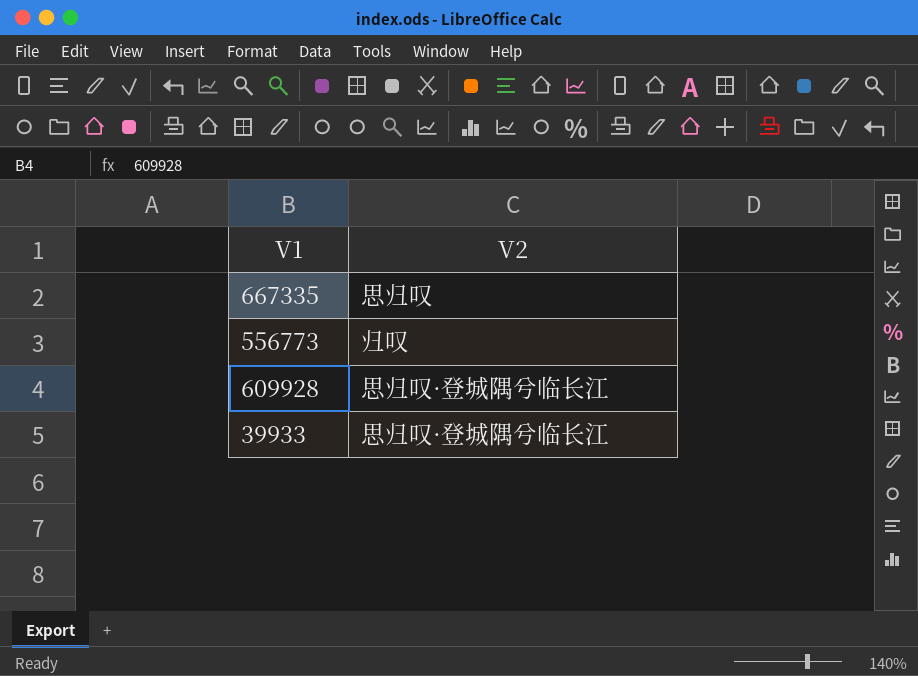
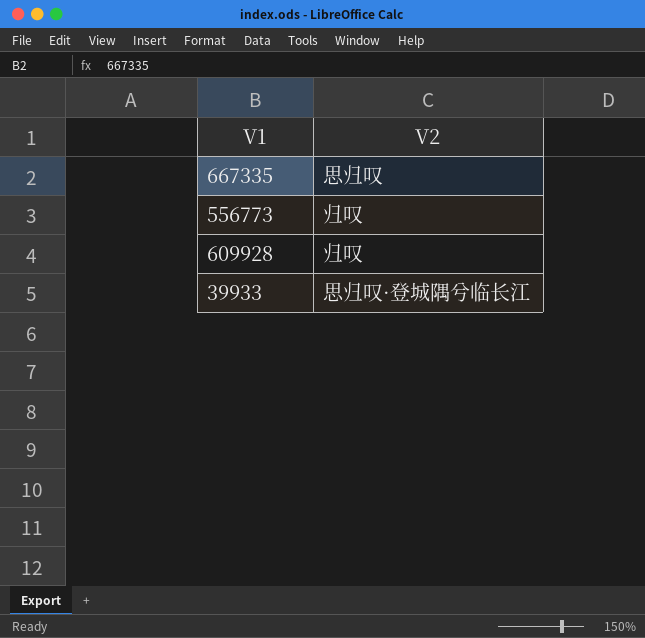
609928 | V2: 思归叹·登城隅兮临长江 -> 归叹

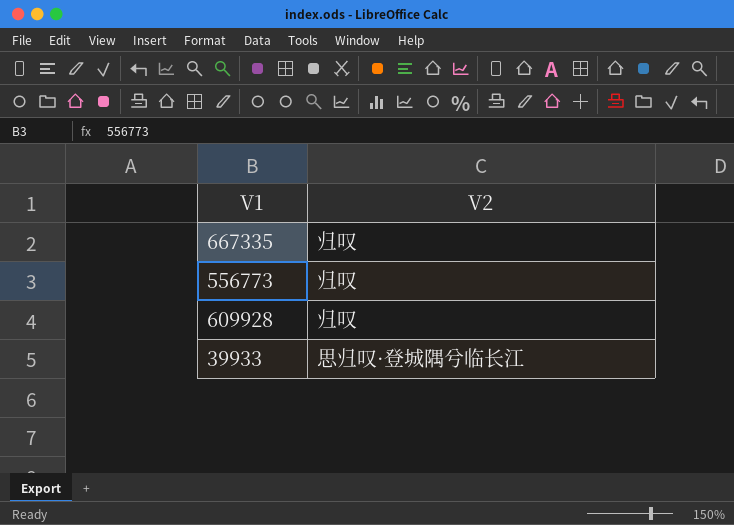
667335 | V2: 思归叹 -> 归叹

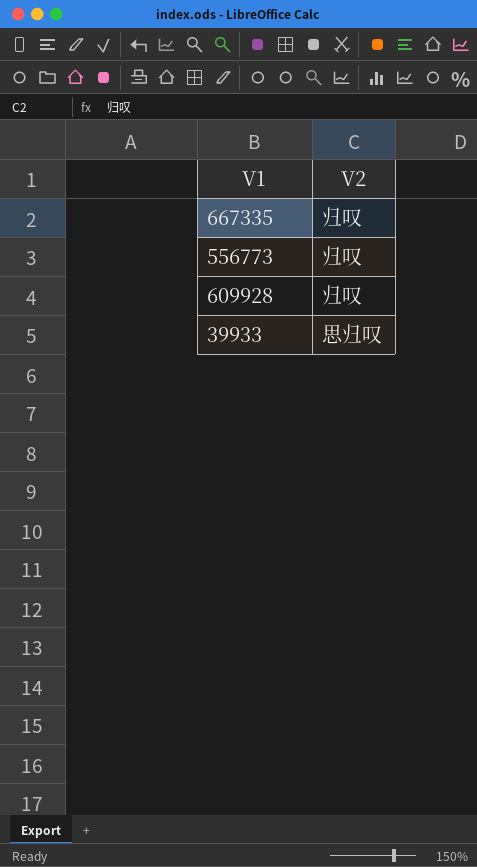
39933 | V2: 思归叹·登城隅兮临长江 -> 思归叹

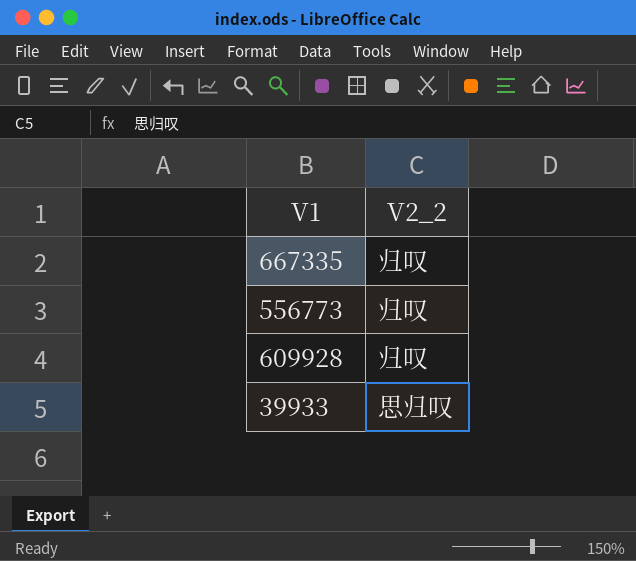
column name: V2 -> V2_2

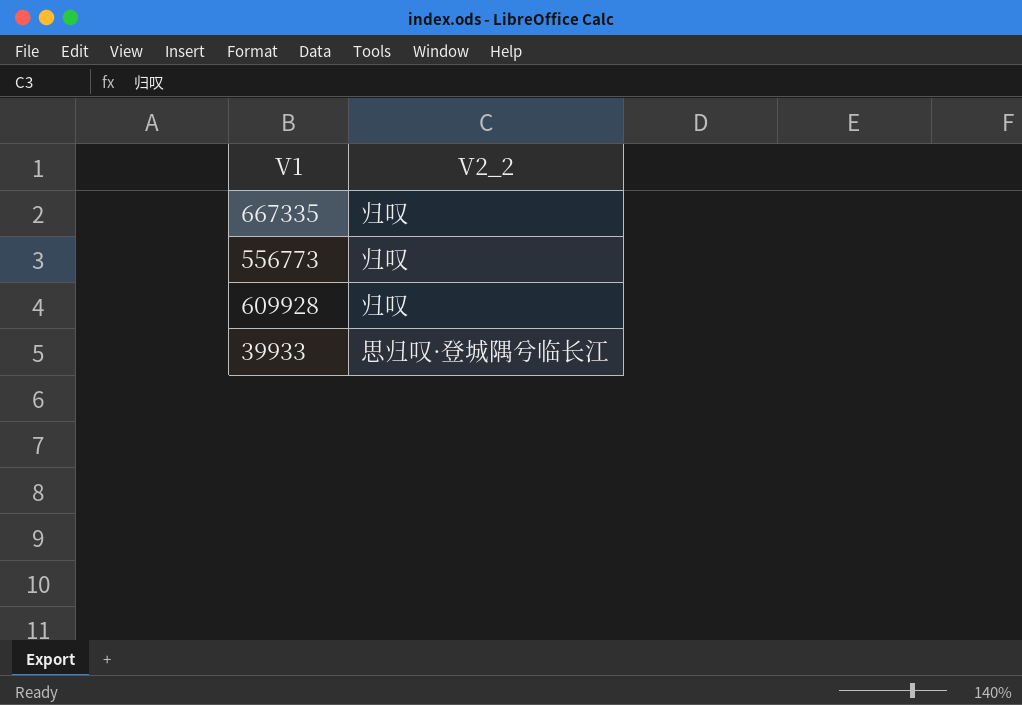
39933 | V2_2: 思归叹 -> 思归叹·登城隅兮临长江

